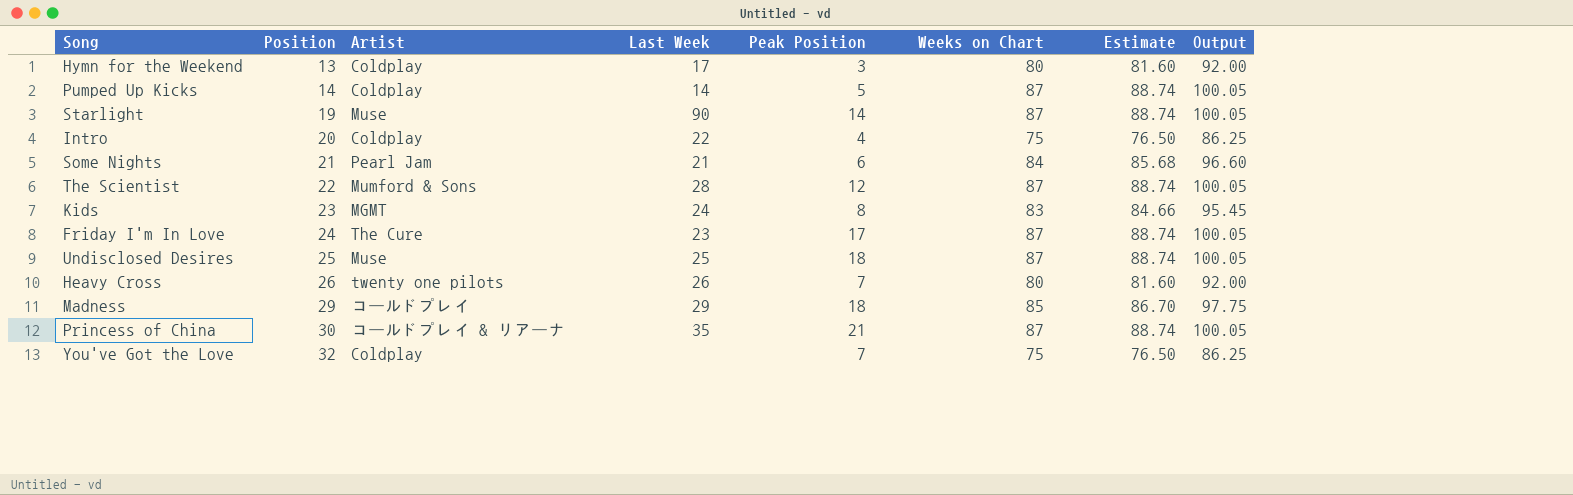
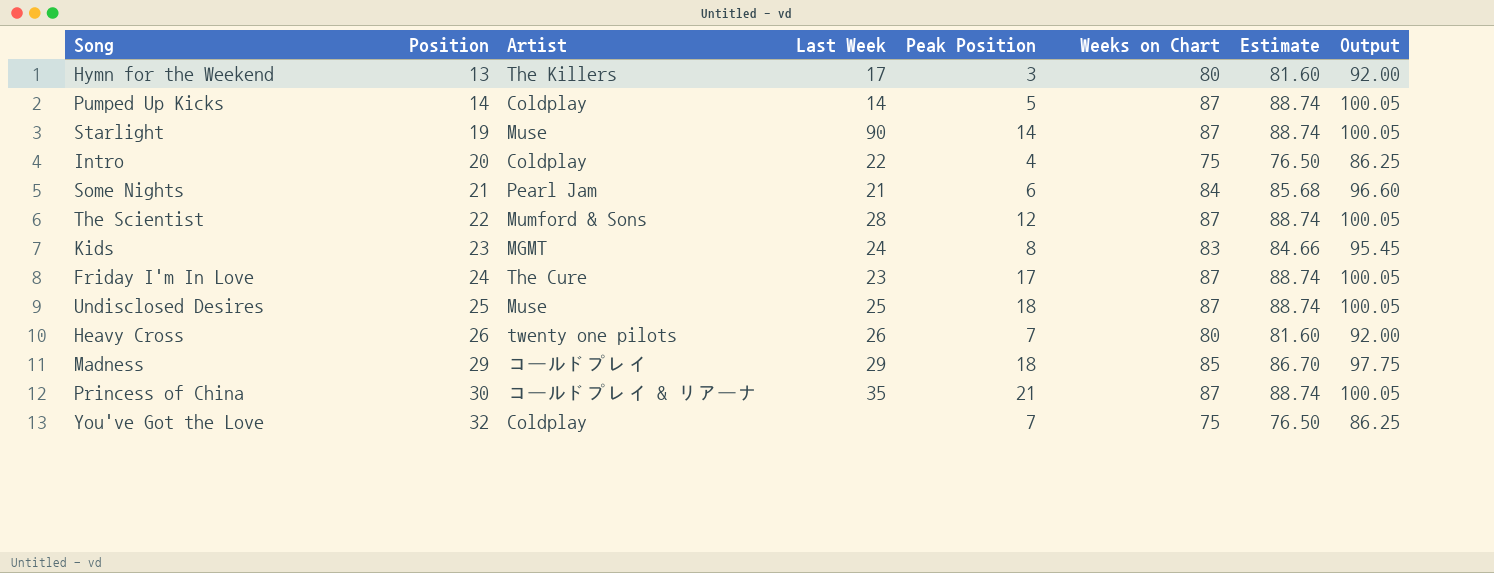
Hymn for the Weekend | Artist: Coldplay -> The Killers

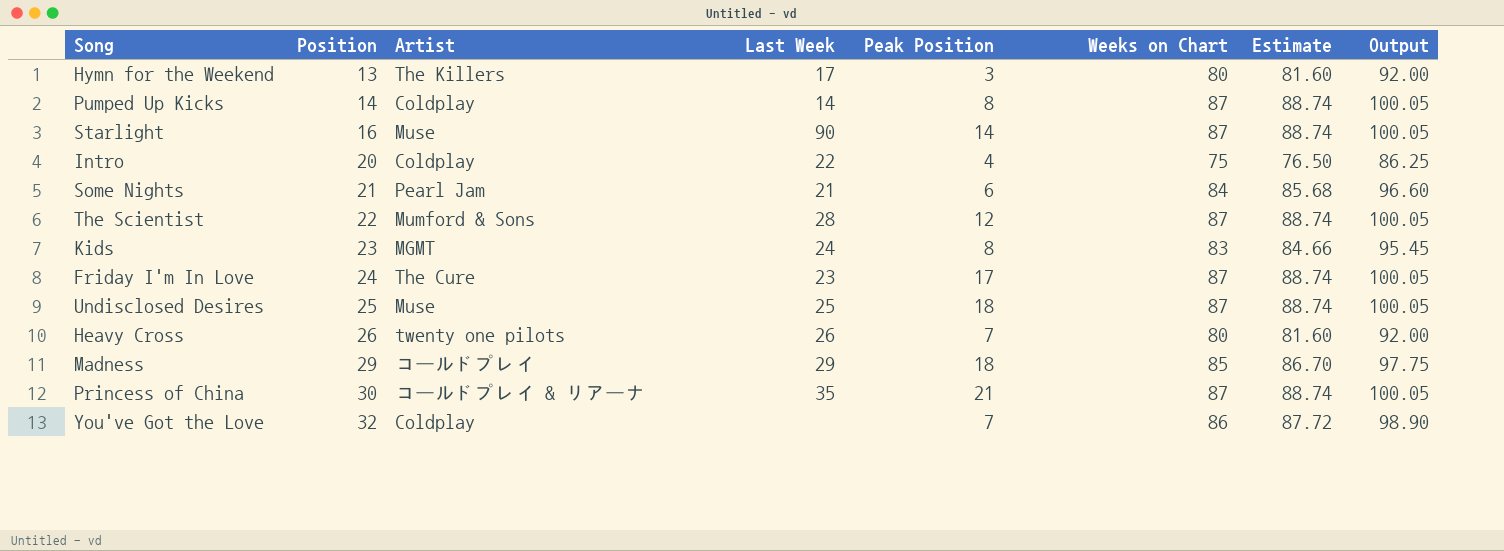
Pumped Up Kicks | Peak Position: 5 -> 8
Starlight | Position: 19 -> 16
You've Got the Love | Weeks on Chart: 75 -> 86
You've Got the Love | Estimate: 76.50 -> 87.72
You've Got the Love | Output: 86.25 -> 98.90

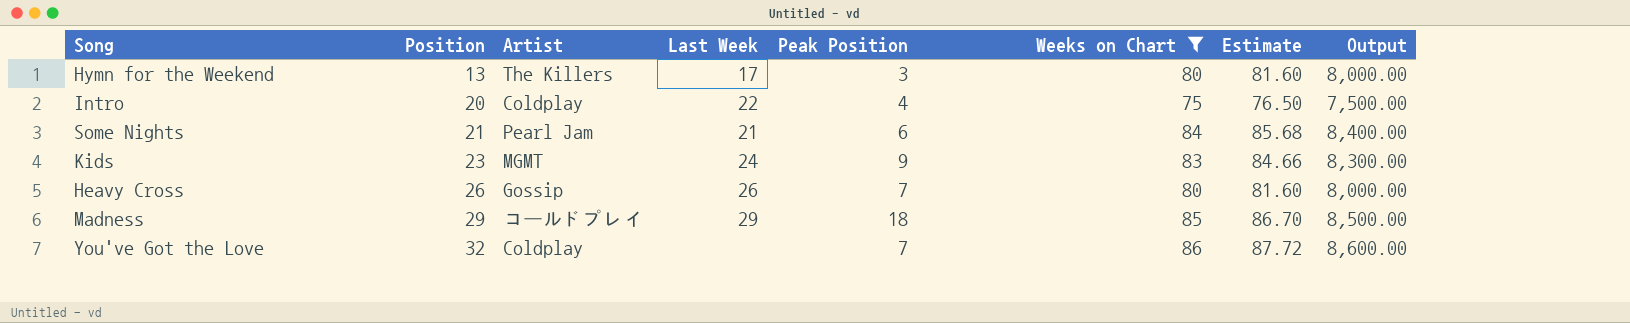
filter: none -> Weeks on Chart != 87
column Output | formula: [Weeks on Chart] * 1.15 -> [Weeks on Chart] * 100
Kids | Peak Position: 8 -> 9
Heavy Cross | Artist: twenty one pilots -> Gossip

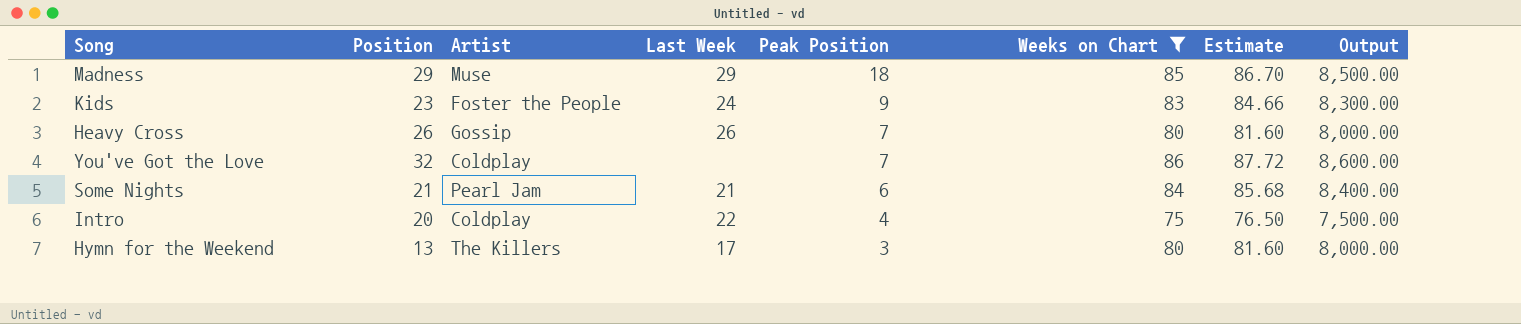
row order: Position ascending -> Peak Position descending
Madness | Artist: コールドプレイ -> Muse
Kids | Artist: MGMT -> Foster the People

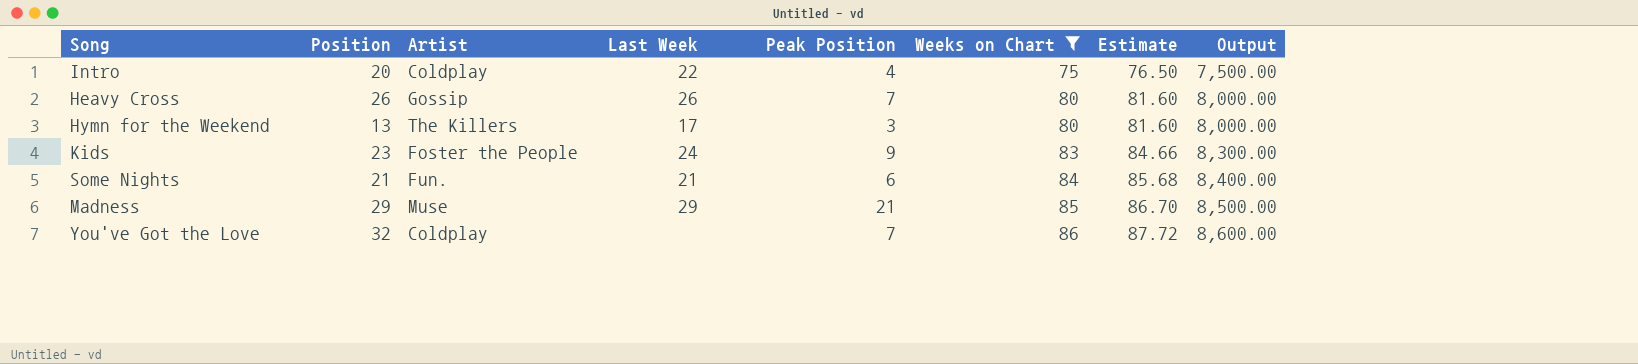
row order: Peak Position descending -> Weeks on Chart ascending
Some Nights | Artist: Pearl Jam -> Fun.
Madness | Peak Position: 18 -> 21

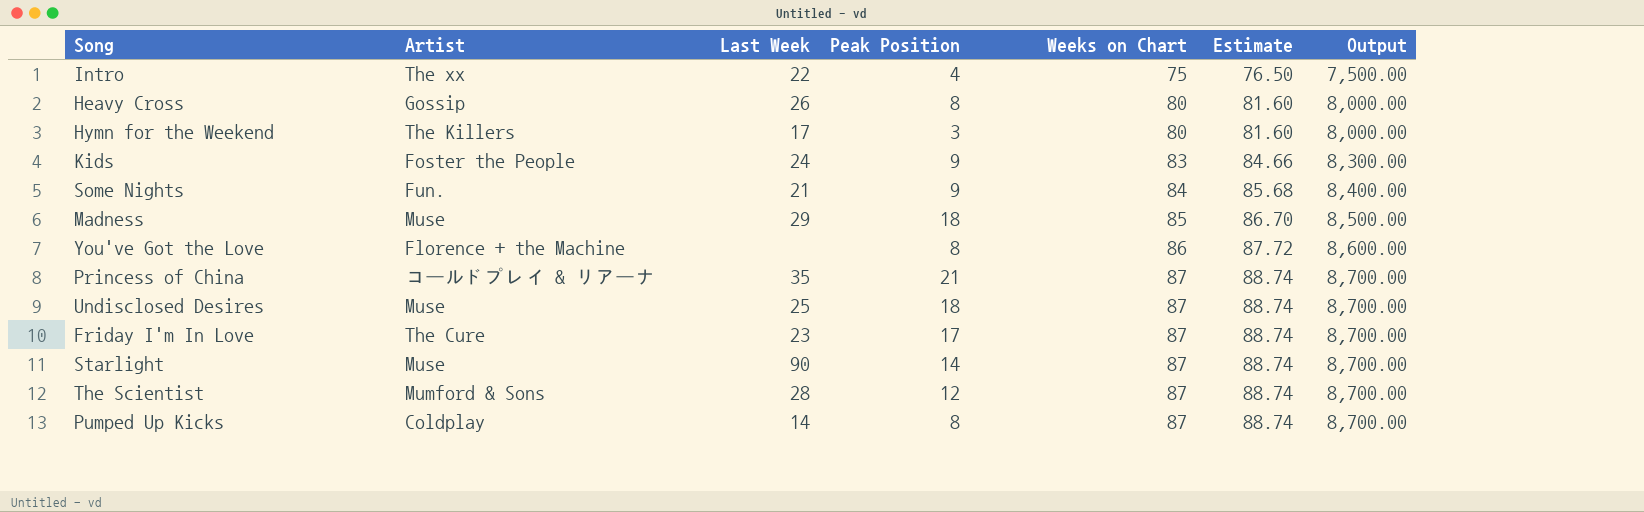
filter: Weeks on Chart != 87 -> none
column Position | position: 2 -> none
Intro | Artist: Coldplay -> The xx
Heavy Cross | Peak Position: 7 -> 8
Some Nights | Peak Position: 6 -> 9
Madness | Peak Position: 21 -> 18
You've Got the Love | Artist: Coldplay -> Florence + the Machine
You've Got the Love | Peak Position: 7 -> 8

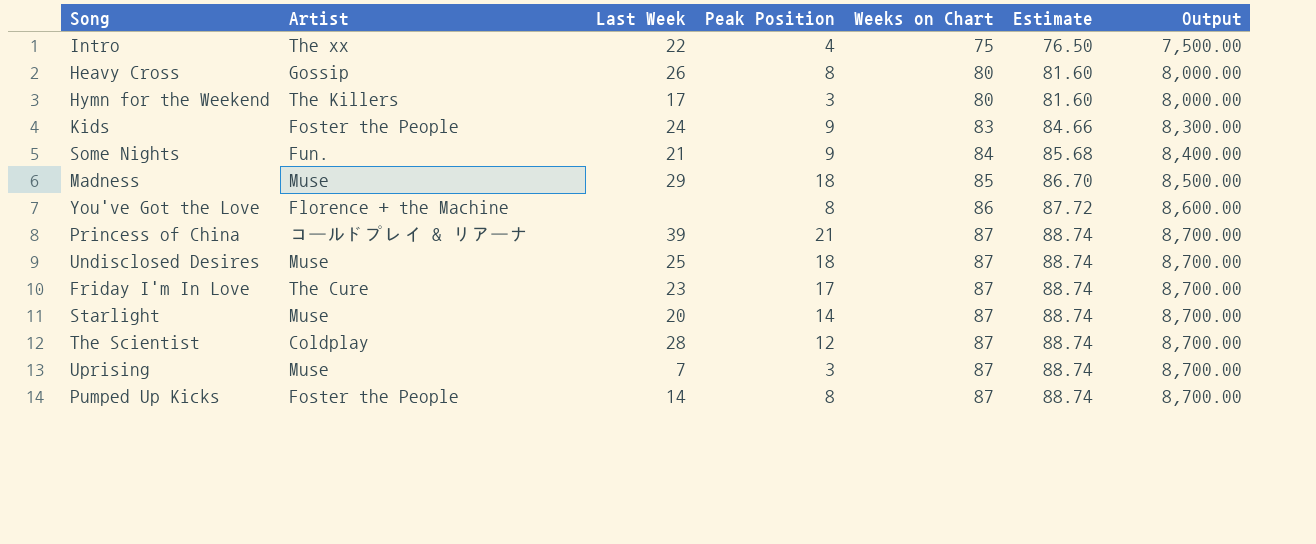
Princess of China | Last Week: 35 -> 39
Starlight | Last Week: 90 -> 20
The Scientist | Artist: Mumford & Sons -> Coldplay
row Uprising: none -> Muse | 7 | 3 | 87 | 88.74 | 8,700.00
Pumped Up Kicks | Artist: Coldplay -> Foster the People

